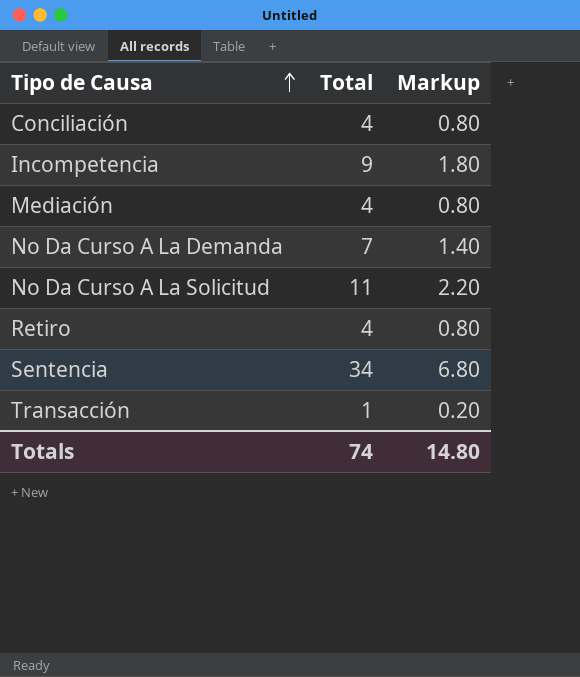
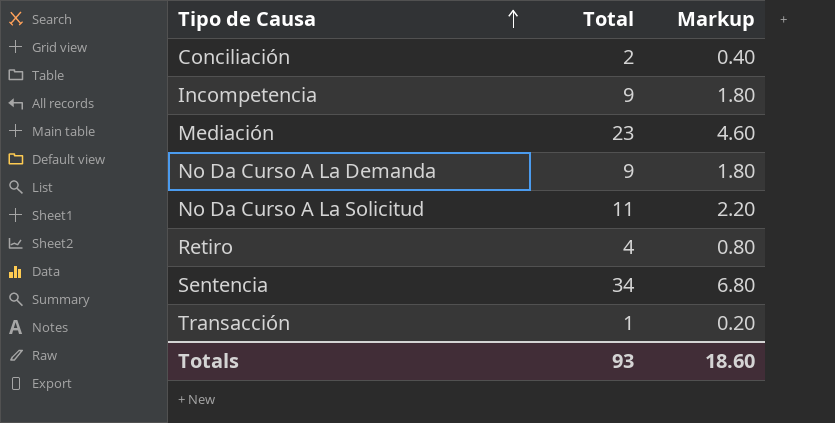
Conciliación | Total: 4 -> 2
Conciliación | Markup: 0.80 -> 0.40
Mediación | Total: 4 -> 23
Mediación | Markup: 0.80 -> 4.60
No Da Curso A La Demanda | Total: 7 -> 9
No Da Curso A La Demanda | Markup: 1.40 -> 1.80
Totals | Total: 74 -> 93
Totals | Markup: 14.80 -> 18.60

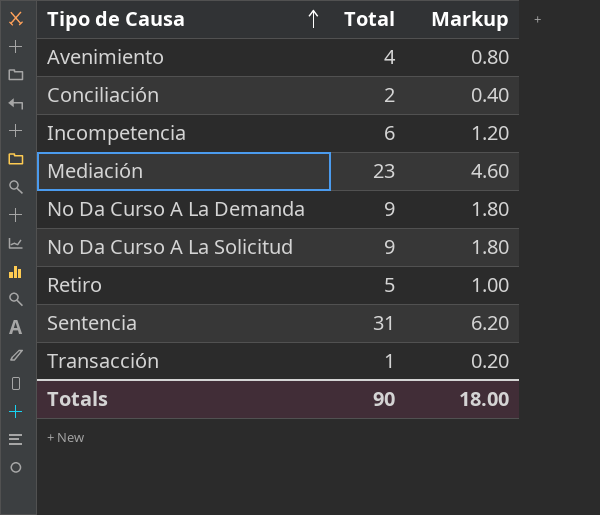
row Avenimiento: none -> 4 | 0.80
Incompetencia | Total: 9 -> 6
Incompetencia | Markup: 1.80 -> 1.20
No Da Curso A La Solicitud | Total: 11 -> 9
No Da Curso A La Solicitud | Markup: 2.20 -> 1.80
Retiro | Total: 4 -> 5
Retiro | Markup: 0.80 -> 1.00
Sentencia | Total: 34 -> 31
Sentencia | Markup: 6.80 -> 6.20
Totals | Total: 93 -> 90
Totals | Markup: 18.60 -> 18.00

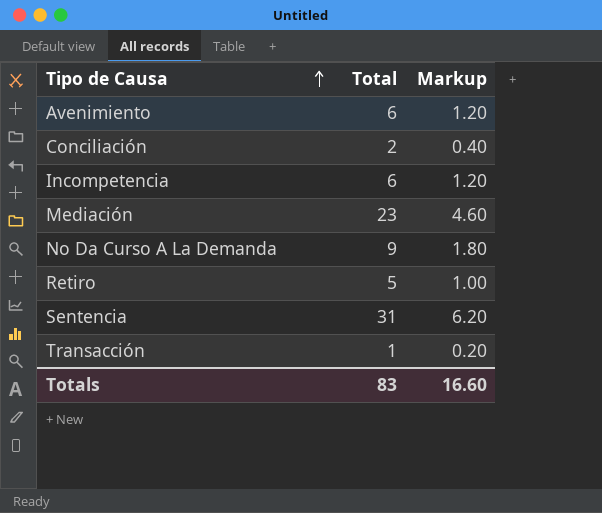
row No Da Curso A La Solicitud: 9 | 1.80 -> none
Avenimiento | Total: 4 -> 6
Avenimiento | Markup: 0.80 -> 1.20
Totals | Total: 90 -> 83
Totals | Markup: 18.00 -> 16.60

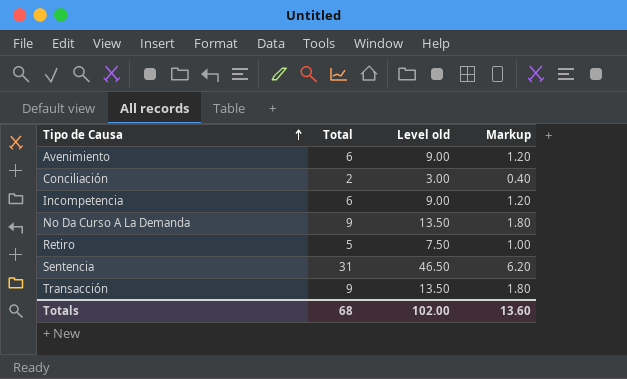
column Level old | formula: none -> [Total] * 1.5
row Mediación: 23 | 4.60 -> none
Transacción | Total: 1 -> 9
Transacción | Markup: 0.20 -> 1.80
Totals | Total: 83 -> 68
Totals | Markup: 16.60 -> 13.60

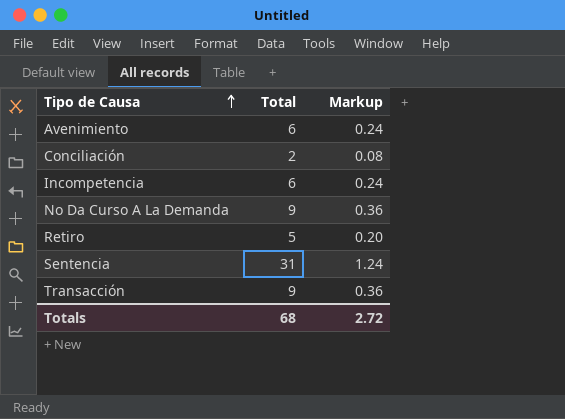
column Level old | formula: [Total] * 1.5 -> none
column Markup | formula: [Total] * 0.2 -> [Total] * 0.04
Totals | Markup: 13.60 -> 2.72

